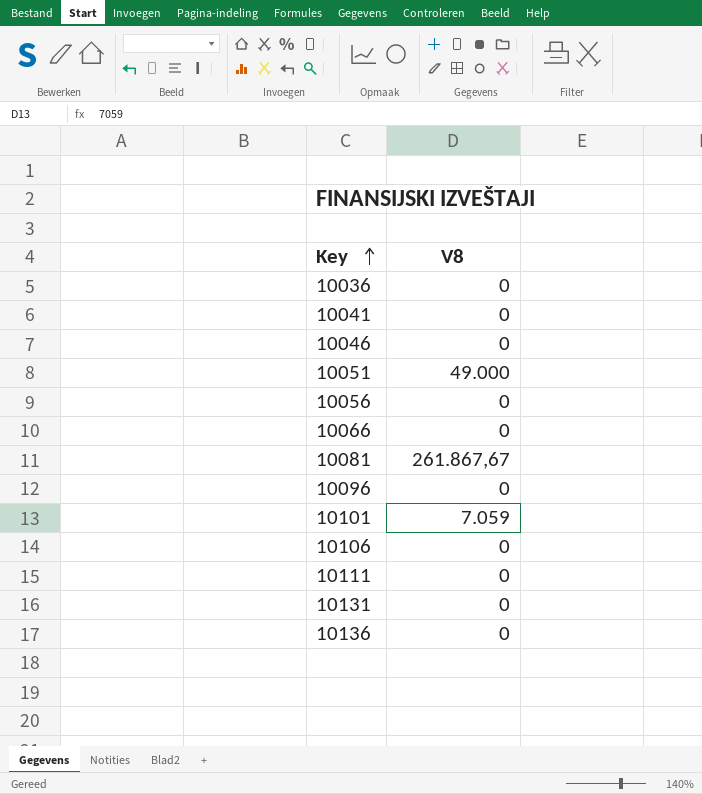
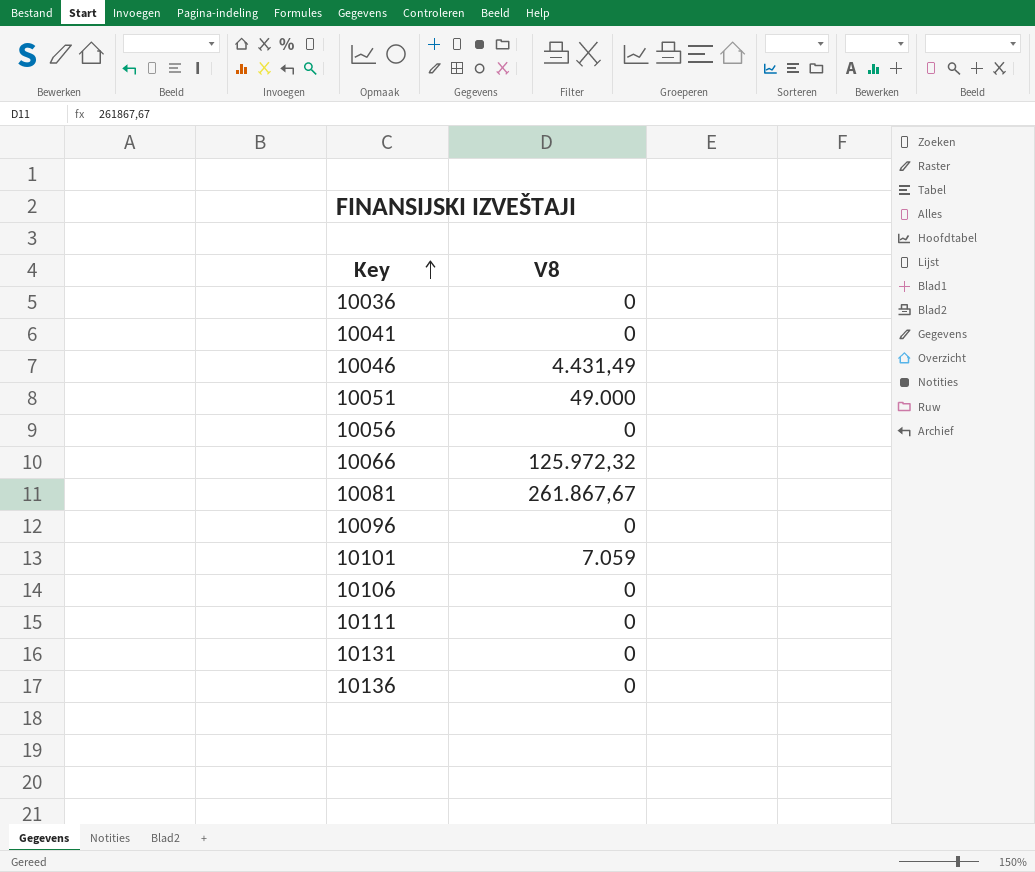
10046 | V8: 0 -> 4.431,49
10066 | V8: 0 -> 125.972,32

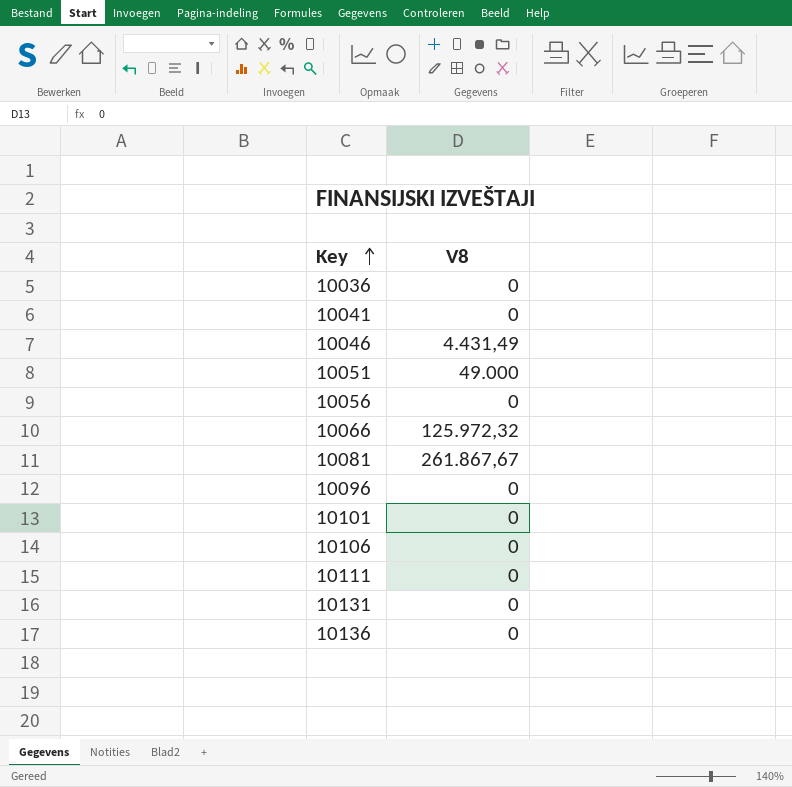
10101 | V8: 7.059 -> 0

